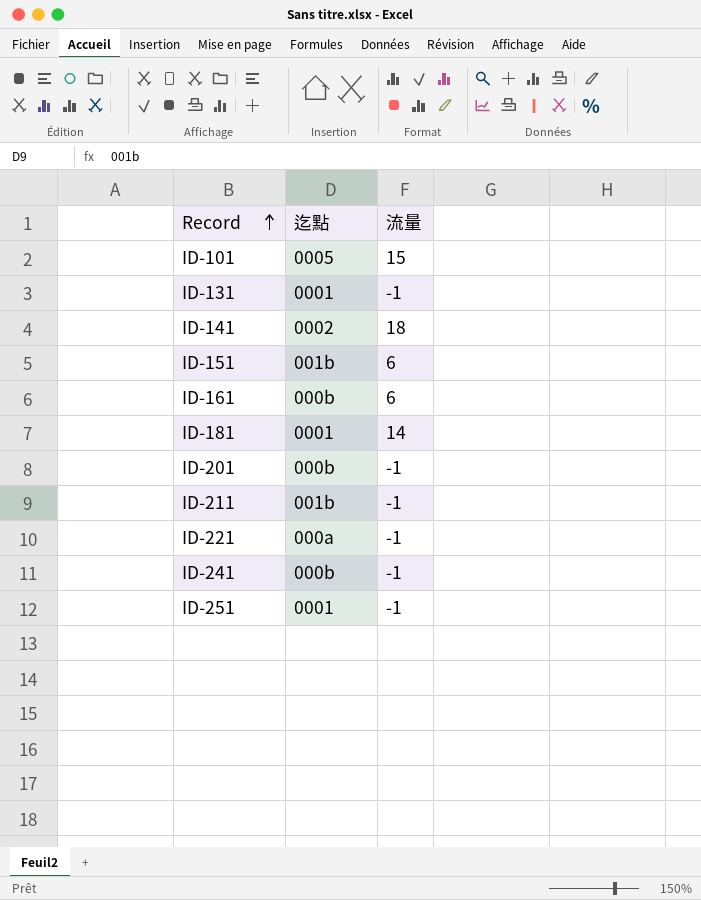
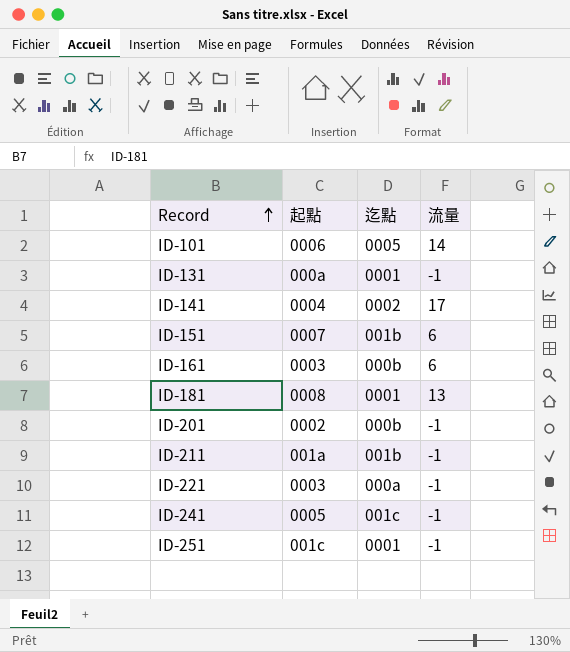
column 起點 | position: none -> 2
ID-101 | 流量: 15 -> 14
ID-141 | 流量: 18 -> 17
ID-181 | 流量: 14 -> 13
ID-241 | 迄點: 000b -> 001c

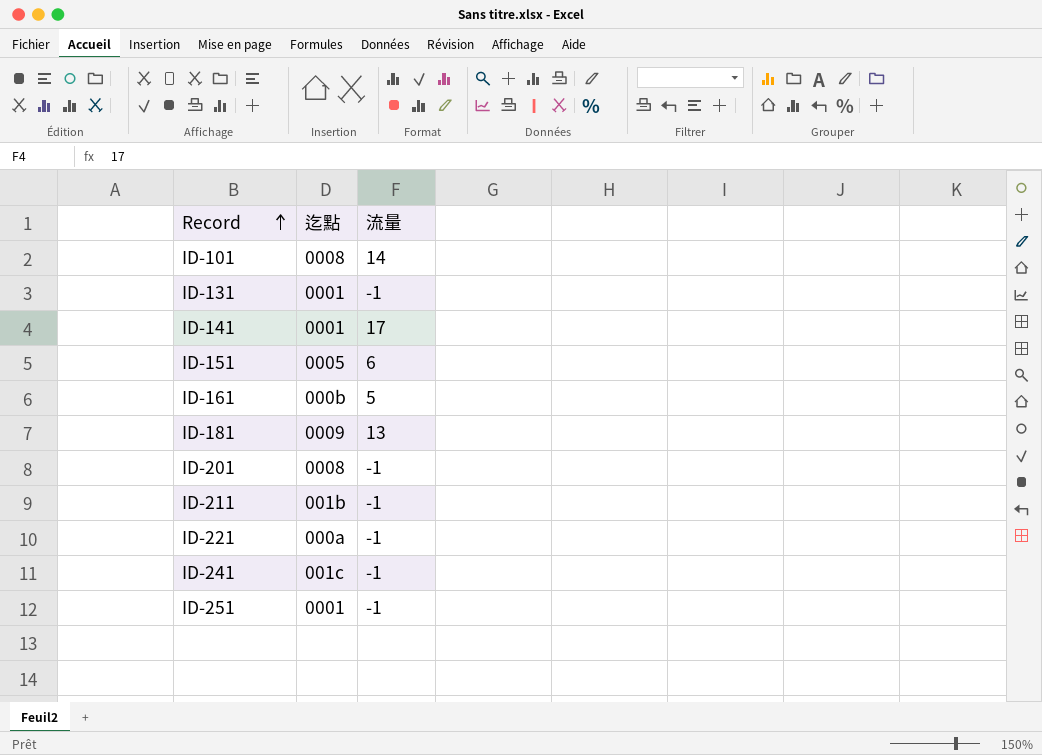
column 起點 | position: 2 -> none
ID-101 | 迄點: 0005 -> 0008
ID-141 | 迄點: 0002 -> 0001
ID-151 | 迄點: 001b -> 0005
ID-161 | 流量: 6 -> 5
ID-181 | 迄點: 0001 -> 0009
ID-201 | 迄點: 000b -> 0008

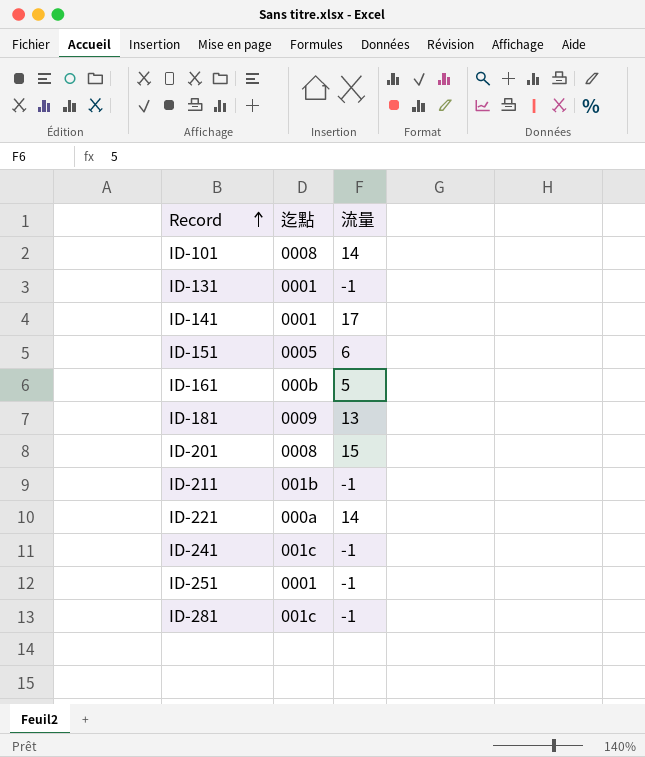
ID-201 | 流量: -1 -> 15
ID-221 | 流量: -1 -> 14
row ID-281: none -> 001c | -1

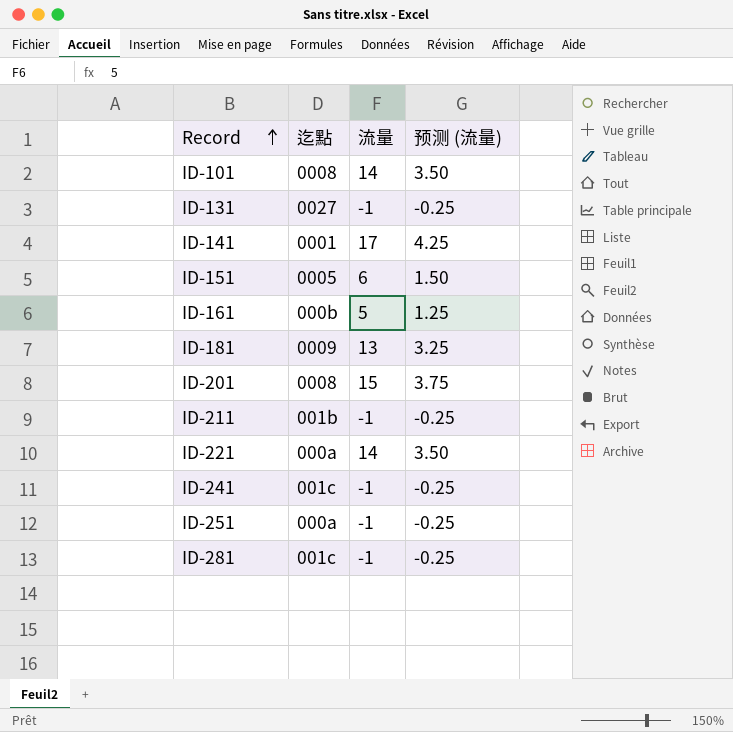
column 预测 (流量) | formula: none -> [流量] * 0.25
ID-131 | 迄點: 0001 -> 0027
ID-251 | 迄點: 0001 -> 000a

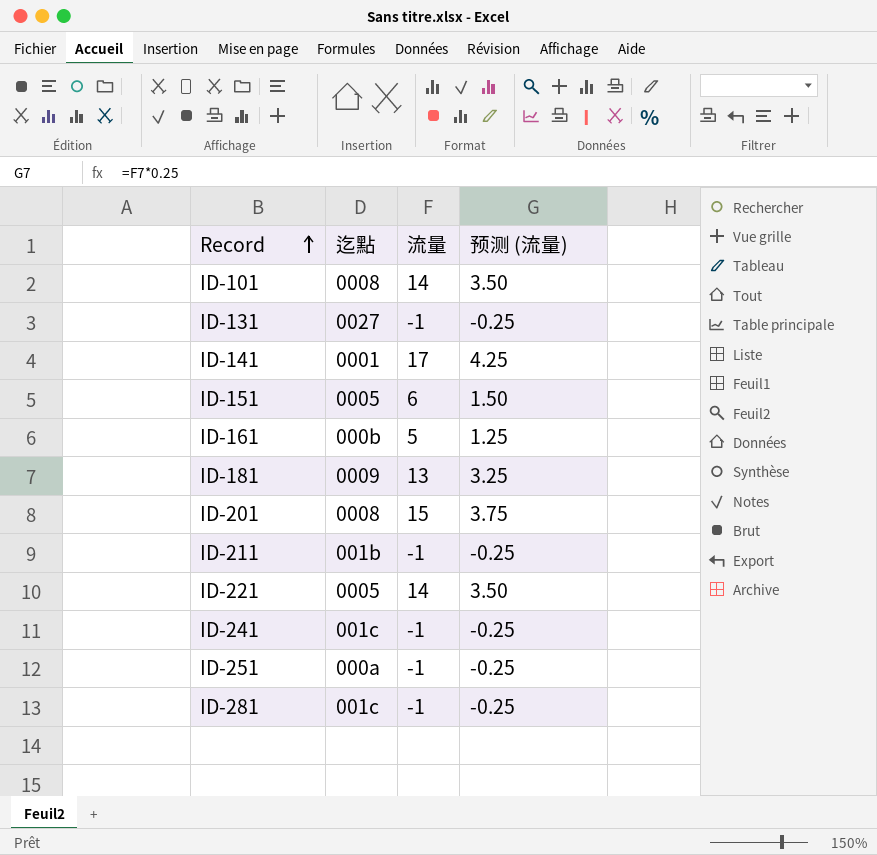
ID-221 | 迄點: 000a -> 0005

